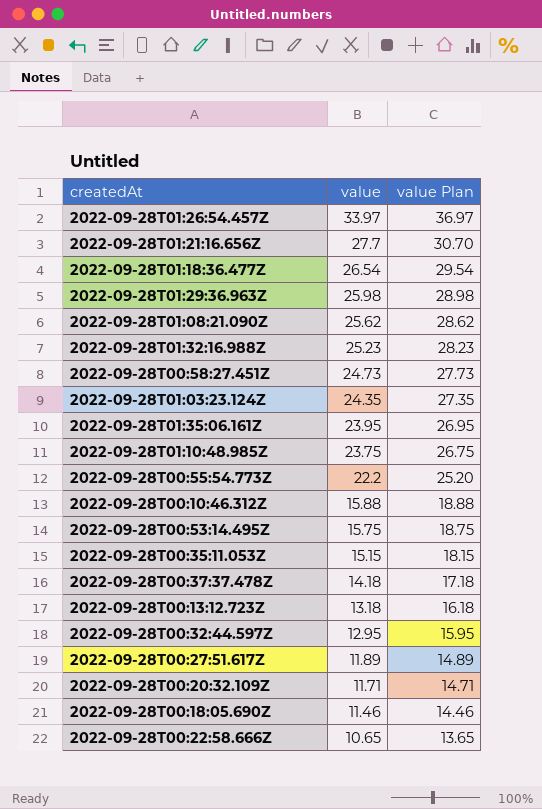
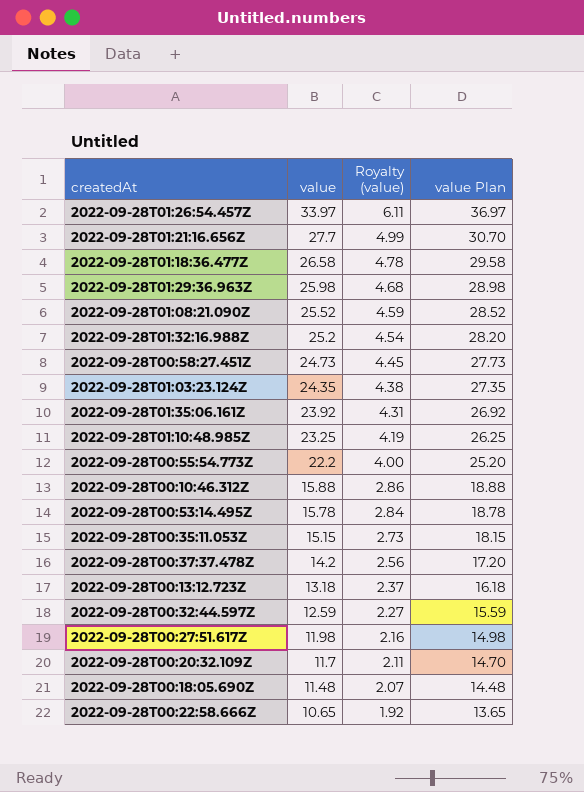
column Royalty (value) | formula: none -> [value] * 0.18
2022-09-28T01:18:36.477Z | value: 26.54 -> 26.58
2022-09-28T01:18:36.477Z | value Plan: 29.54 -> 29.58
2022-09-28T01:08:21.090Z | value: 25.62 -> 25.52
2022-09-28T01:08:21.090Z | value Plan: 28.62 -> 28.52
2022-09-28T01:32:16.988Z | value: 25.23 -> 25.2
2022-09-28T01:32:16.988Z | value Plan: 28.23 -> 28.20
2022-09-28T01:35:06.161Z | value: 23.95 -> 23.92
2022-09-28T01:35:06.161Z | value Plan: 26.95 -> 26.92
2022-09-28T01:10:48.985Z | value: 23.75 -> 23.25
2022-09-28T01:10:48.985Z | value Plan: 26.75 -> 26.25
2022-09-28T00:53:14.495Z | value: 15.75 -> 15.78
2022-09-28T00:53:14.495Z | value Plan: 18.75 -> 18.78
2022-09-28T00:37:37.478Z | value: 14.18 -> 14.2
2022-09-28T00:37:37.478Z | value Plan: 17.18 -> 17.20
2022-09-28T00:32:44.597Z | value: 12.95 -> 12.59
2022-09-28T00:32:44.597Z | value Plan: 15.95 -> 15.59
2022-09-28T00:27:51.617Z | value: 11.89 -> 11.98
2022-09-28T00:27:51.617Z | value Plan: 14.89 -> 14.98
2022-09-28T00:20:32.109Z | value: 11.71 -> 11.7
2022-09-28T00:20:32.109Z | value Plan: 14.71 -> 14.70
2022-09-28T00:18:05.690Z | value: 11.46 -> 11.48
2022-09-28T00:18:05.690Z | value Plan: 14.46 -> 14.48

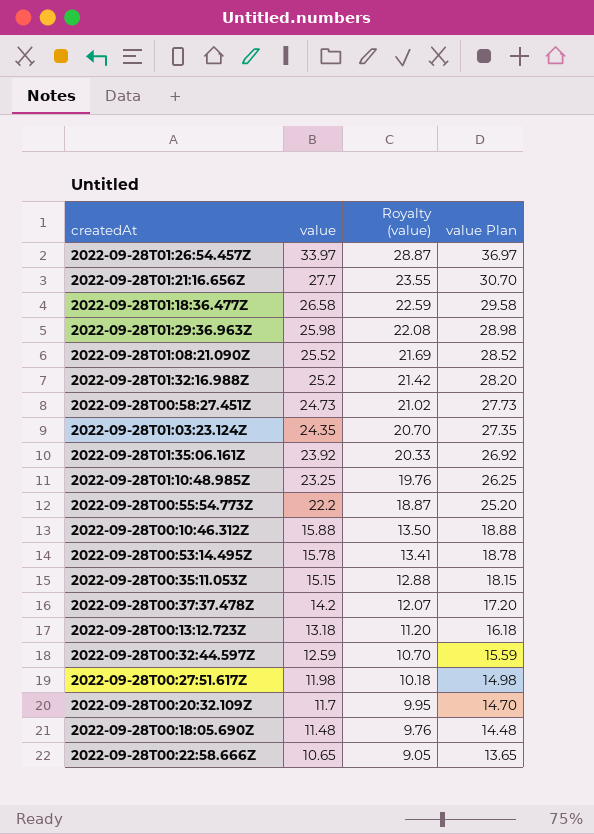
column Royalty (value) | formula: [value] * 0.18 -> [value] * 0.85

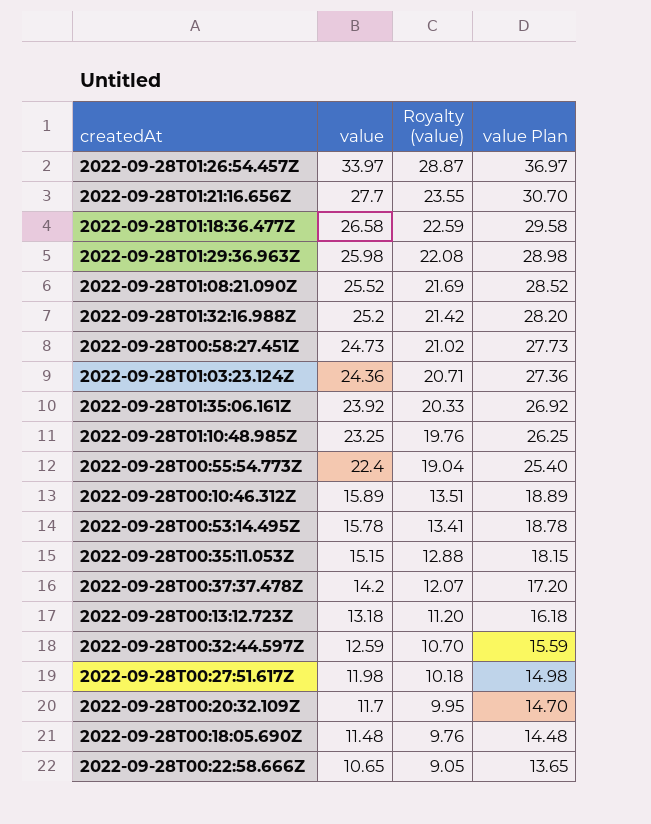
2022-09-28T01:03:23.124Z | value: 24.35 -> 24.36
2022-09-28T01:03:23.124Z | Royalty (value): 20.70 -> 20.71
2022-09-28T01:03:23.124Z | value Plan: 27.35 -> 27.36
2022-09-28T00:55:54.773Z | value: 22.2 -> 22.4
2022-09-28T00:55:54.773Z | Royalty (value): 18.87 -> 19.04
2022-09-28T00:55:54.773Z | value Plan: 25.20 -> 25.40
2022-09-28T00:10:46.312Z | value: 15.88 -> 15.89
2022-09-28T00:10:46.312Z | Royalty (value): 13.50 -> 13.51
2022-09-28T00:10:46.312Z | value Plan: 18.88 -> 18.89

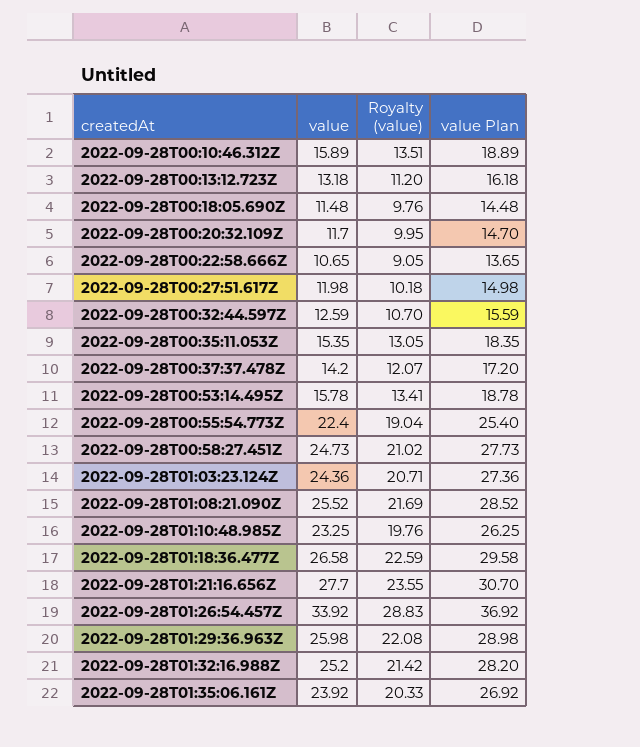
row order: value descending -> createdAt ascending
2022-09-28T00:35:11.053Z | value: 15.15 -> 15.35
2022-09-28T00:35:11.053Z | Royalty (value): 12.88 -> 13.05
2022-09-28T00:35:11.053Z | value Plan: 18.15 -> 18.35
2022-09-28T01:26:54.457Z | value: 33.97 -> 33.92
2022-09-28T01:26:54.457Z | Royalty (value): 28.87 -> 28.83
2022-09-28T01:26:54.457Z | value Plan: 36.97 -> 36.92

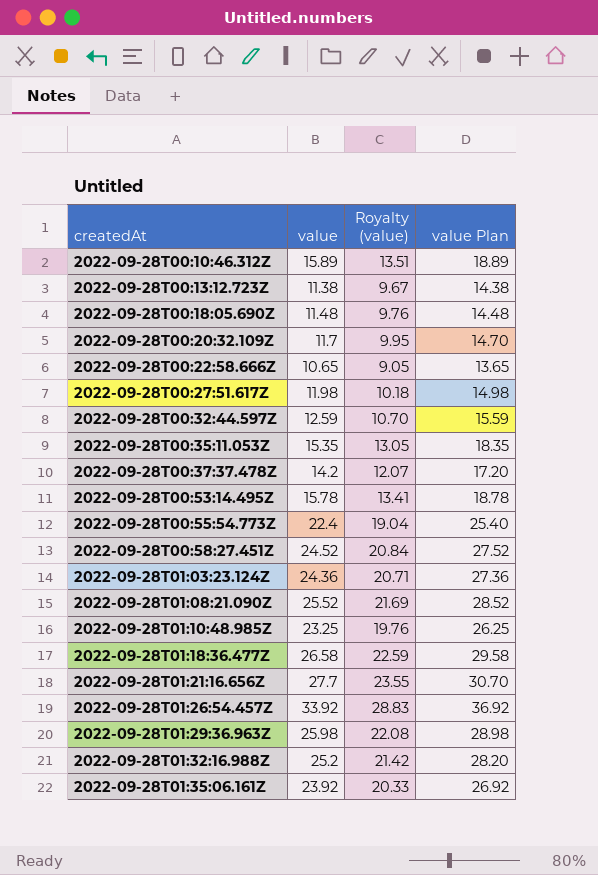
2022-09-28T00:13:12.723Z | value: 13.18 -> 11.38
2022-09-28T00:13:12.723Z | Royalty (value): 11.20 -> 9.67
2022-09-28T00:13:12.723Z | value Plan: 16.18 -> 14.38
2022-09-28T00:58:27.451Z | value: 24.73 -> 24.52
2022-09-28T00:58:27.451Z | Royalty (value): 21.02 -> 20.84
2022-09-28T00:58:27.451Z | value Plan: 27.73 -> 27.52

